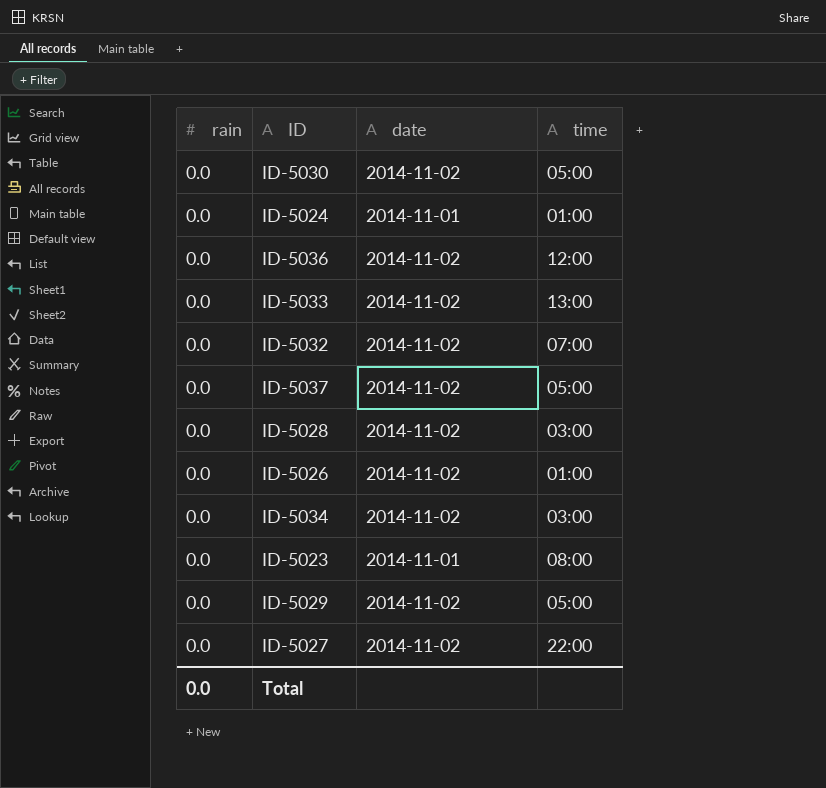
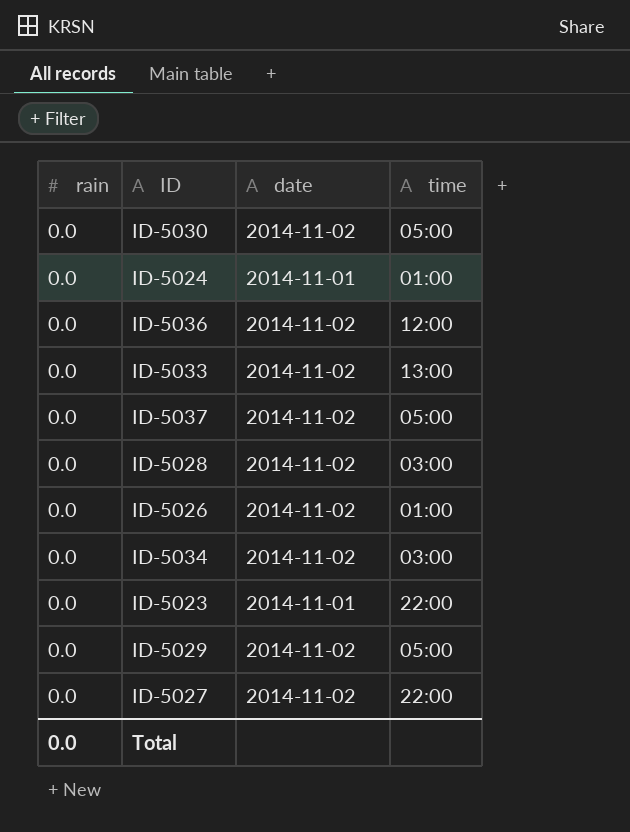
row ID-5032: 0.0 | 2014-11-02 | 07:00 -> none
ID-5023 | time: 08:00 -> 22:00

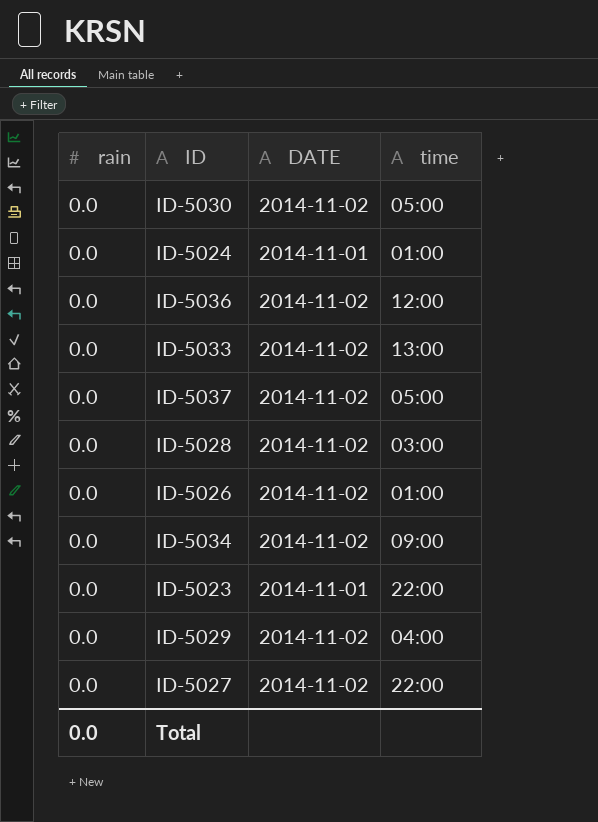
column name: date -> DATE
ID-5034 | time: 03:00 -> 09:00
ID-5029 | time: 05:00 -> 04:00

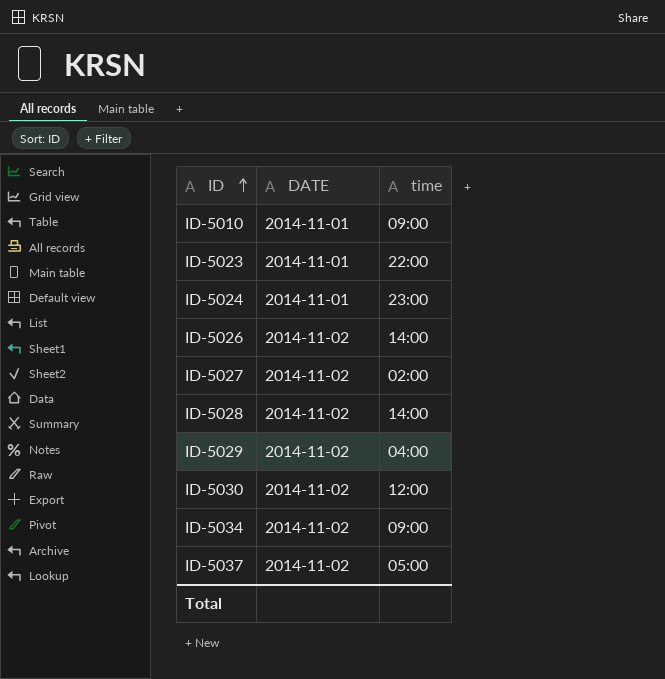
row order: none -> ID ascending
column rain | position: 1 -> none
row ID-5036: 0.0 | 2014-11-02 | 12:00 -> none
row ID-5033: 0.0 | 2014-11-02 | 13:00 -> none
row ID-5010: none -> 2014-11-01 | 09:00
ID-5024 | time: 01:00 -> 23:00
ID-5026 | time: 01:00 -> 14:00
ID-5027 | time: 22:00 -> 02:00
ID-5028 | time: 03:00 -> 14:00
ID-5030 | time: 05:00 -> 12:00

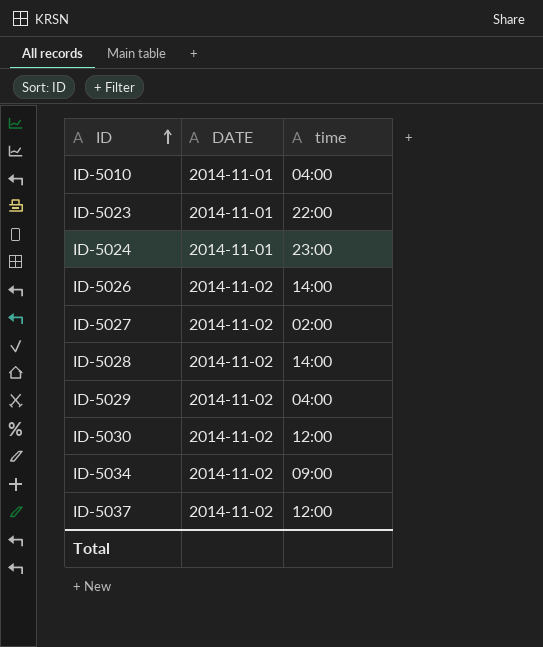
ID-5010 | time: 09:00 -> 04:00
ID-5037 | time: 05:00 -> 12:00

